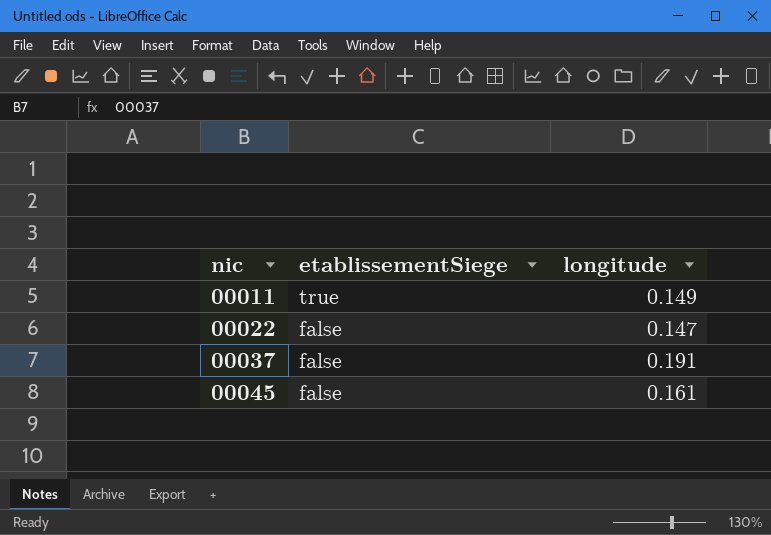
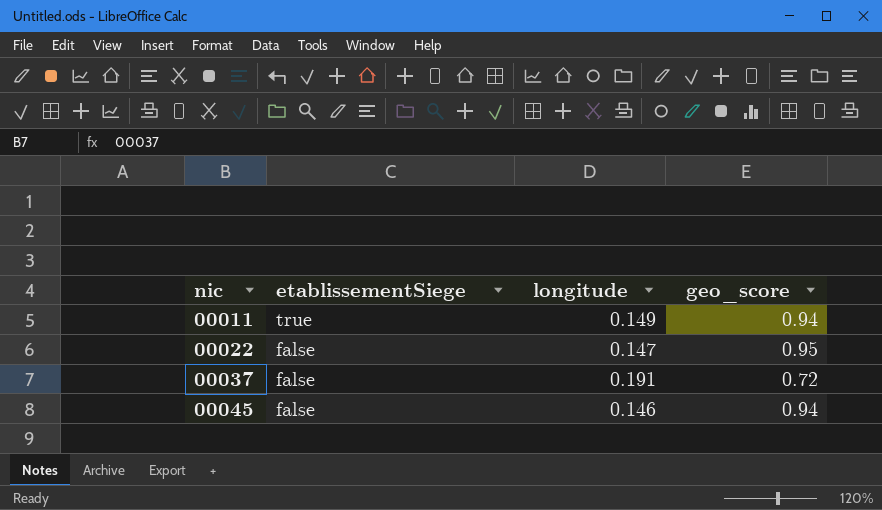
column geo_score | position: none -> 4
00045 | longitude: 0.161 -> 0.146

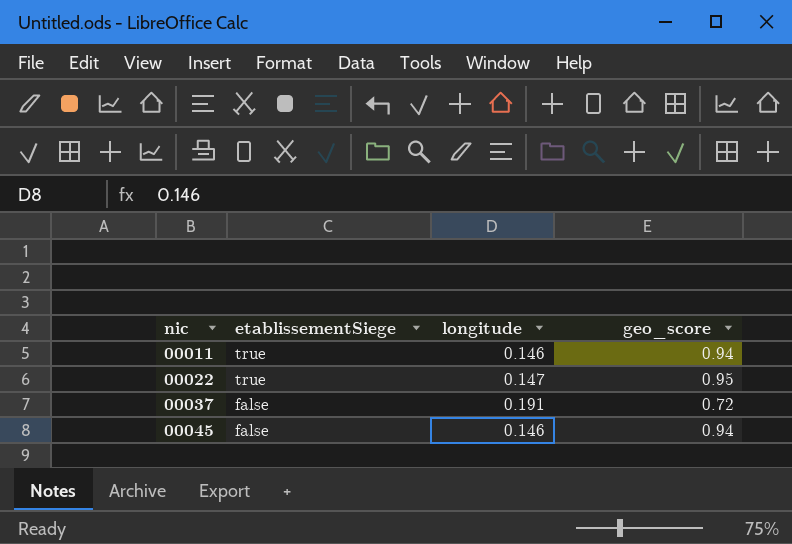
00011 | longitude: 0.149 -> 0.146
00022 | etablissementSiege: false -> true

